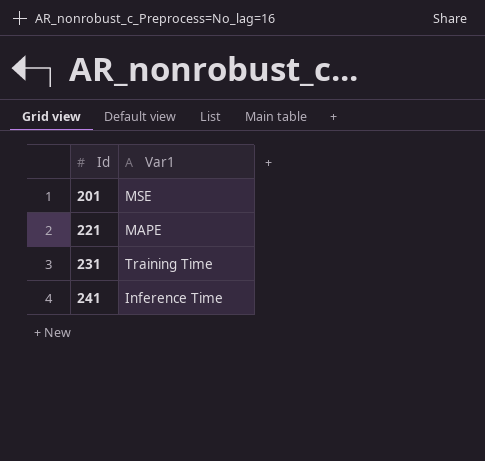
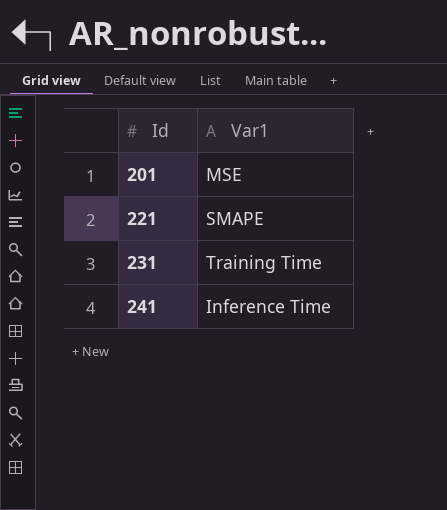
221 | Var1: MAPE -> SMAPE

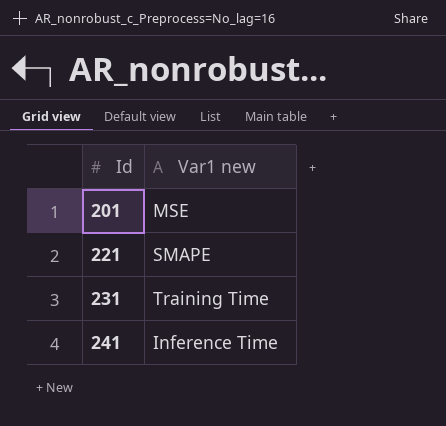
column name: Var1 -> Var1 new

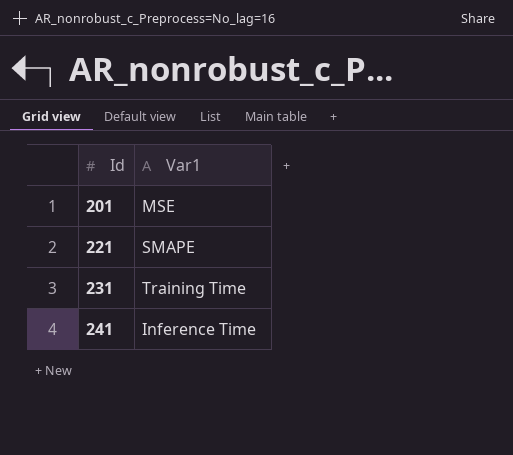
column name: Var1 new -> Var1

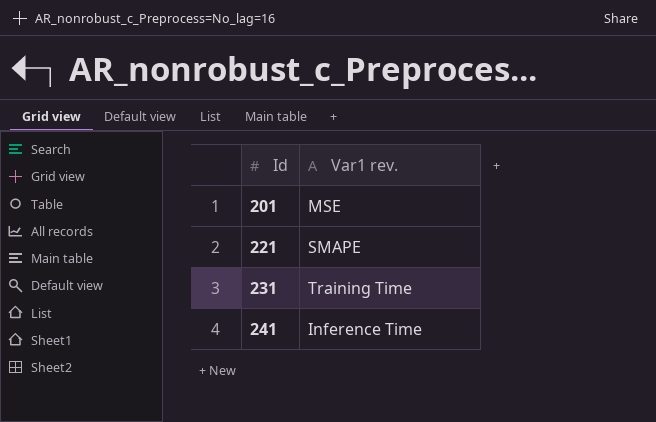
column name: Var1 -> Var1 rev.

